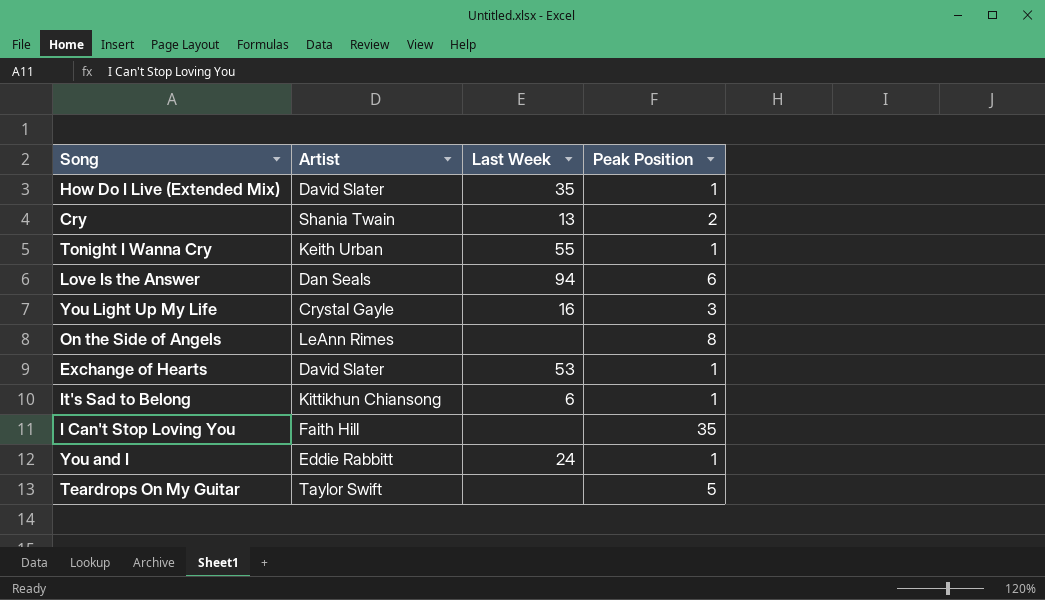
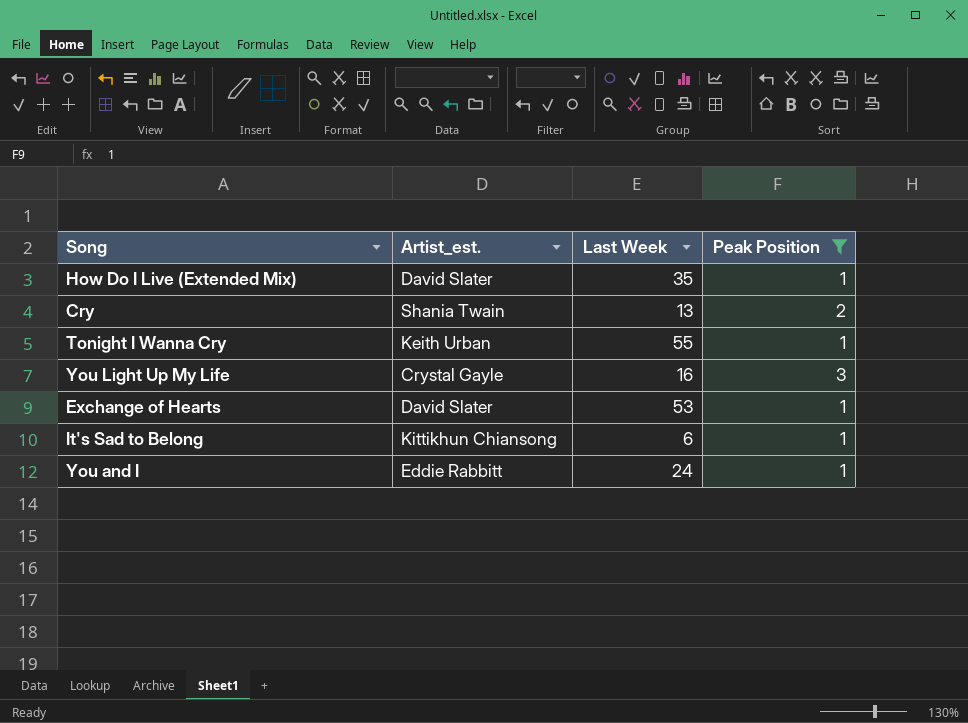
filter: none -> Peak Position <= 3
column name: Artist -> Artist_est.

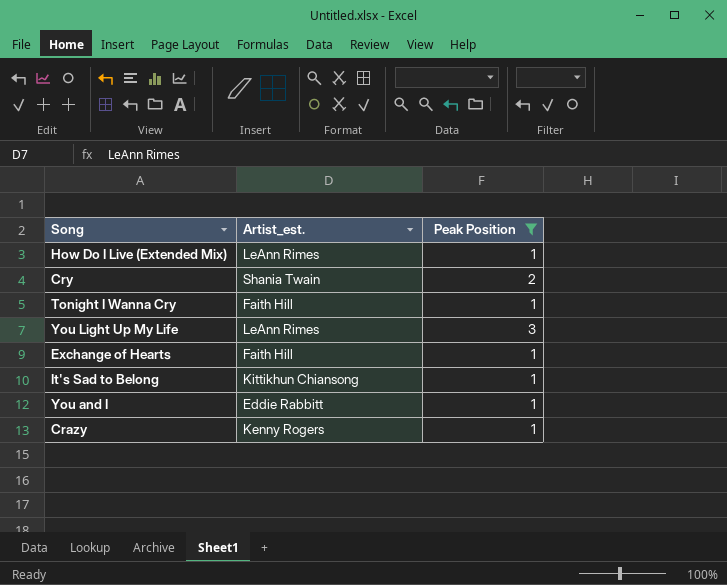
column Last Week | position: 3 -> none
How Do I Live (Extended Mix) | Artist_est.: David Slater -> LeAnn Rimes
Tonight I Wanna Cry | Artist_est.: Keith Urban -> Faith Hill
You Light Up My Life | Artist_est.: Crystal Gayle -> LeAnn Rimes
Exchange of Hearts | Artist_est.: David Slater -> Faith Hill
row Crazy: none -> Kenny Rogers | 1

